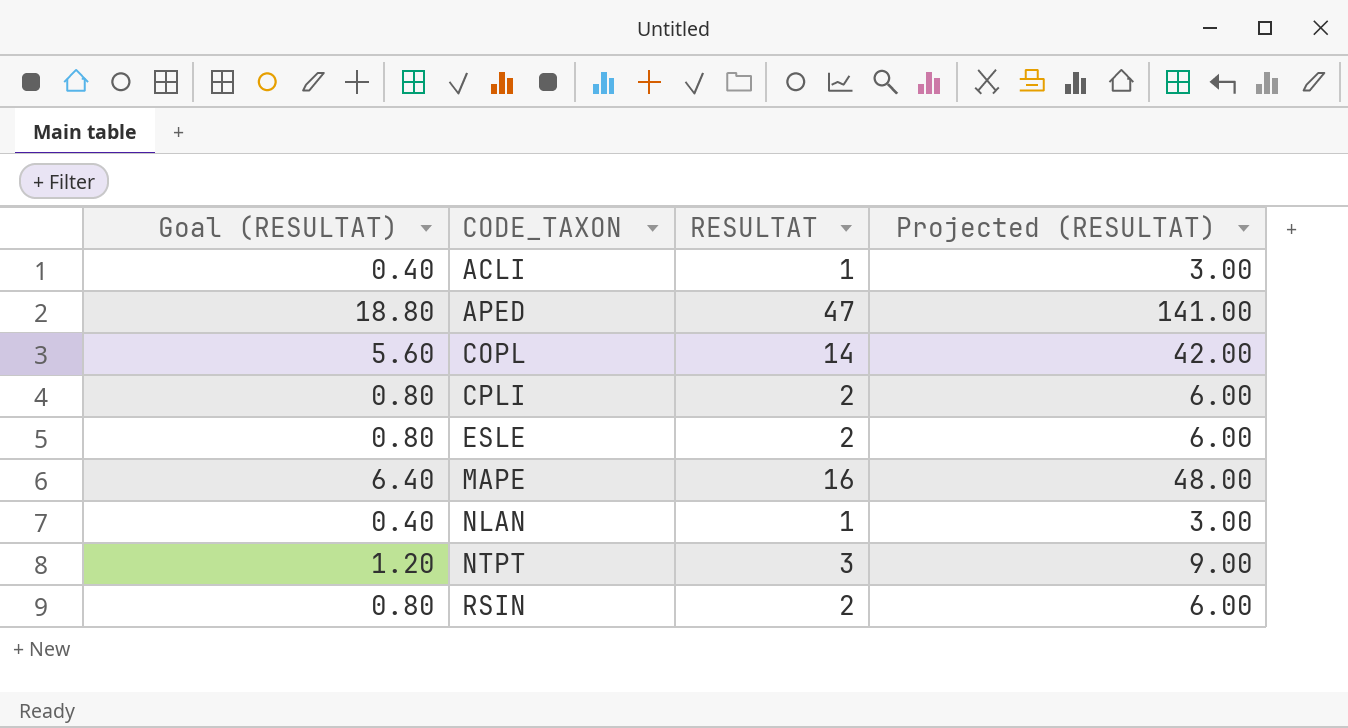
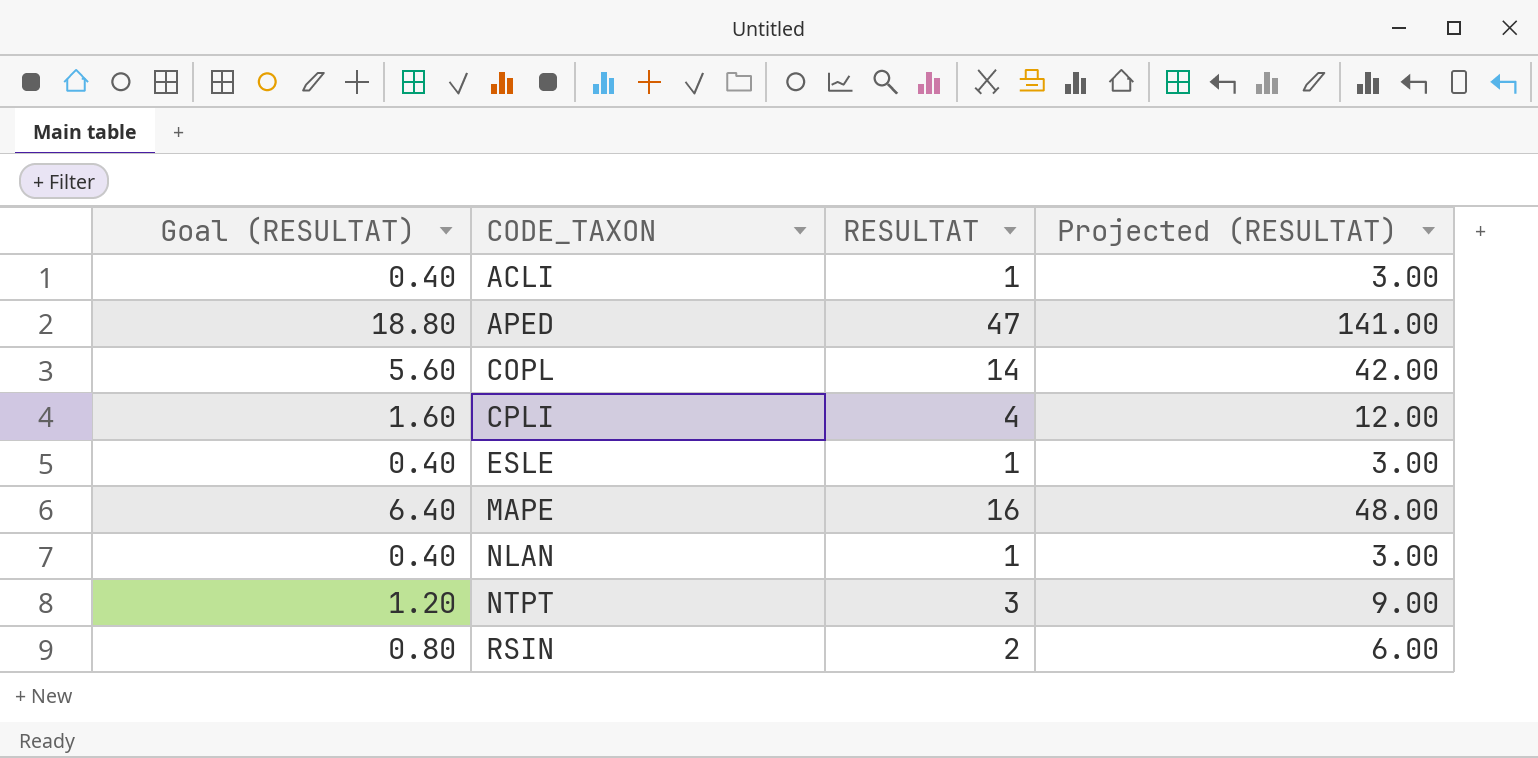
CPLI | Goal (RESULTAT): 0.80 -> 1.60
CPLI | RESULTAT: 2 -> 4
CPLI | Projected (RESULTAT): 6.00 -> 12.00
ESLE | Goal (RESULTAT): 0.80 -> 0.40
ESLE | RESULTAT: 2 -> 1
ESLE | Projected (RESULTAT): 6.00 -> 3.00

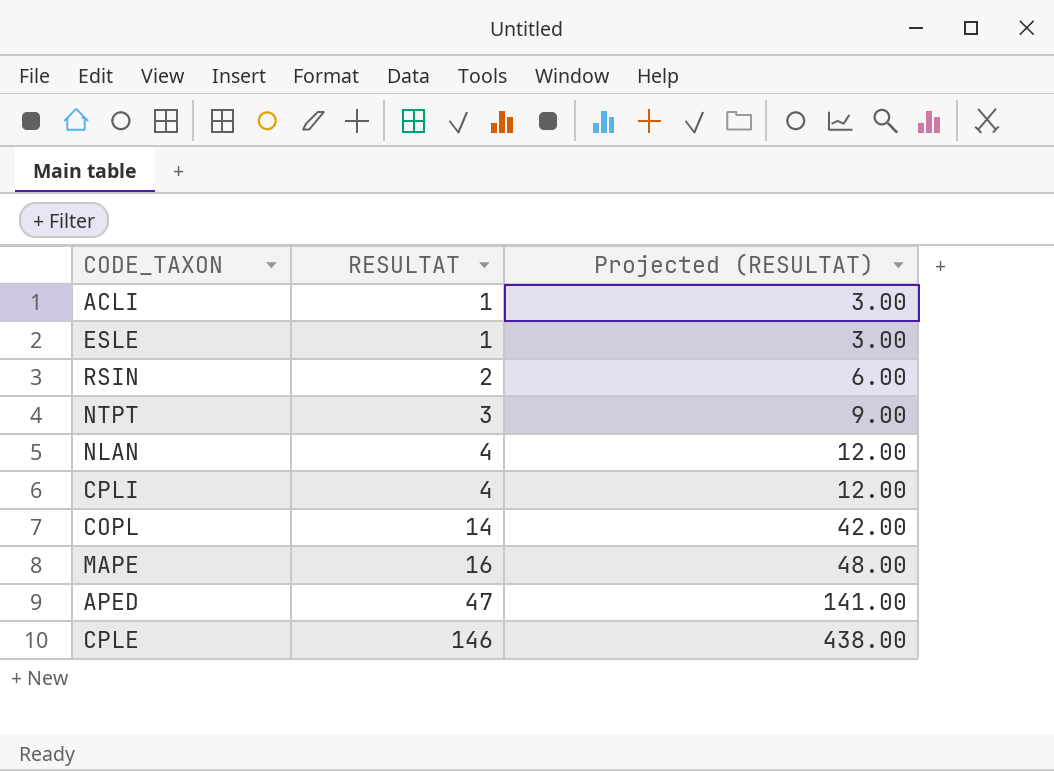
row order: CODE_TAXON ascending -> RESULTAT ascending
column Goal (RESULTAT) | formula: [RESULTAT] * 0.4 -> none
NLAN | RESULTAT: 1 -> 4
NLAN | Projected (RESULTAT): 3.00 -> 12.00
row CPLE: none -> 146 | 438.00

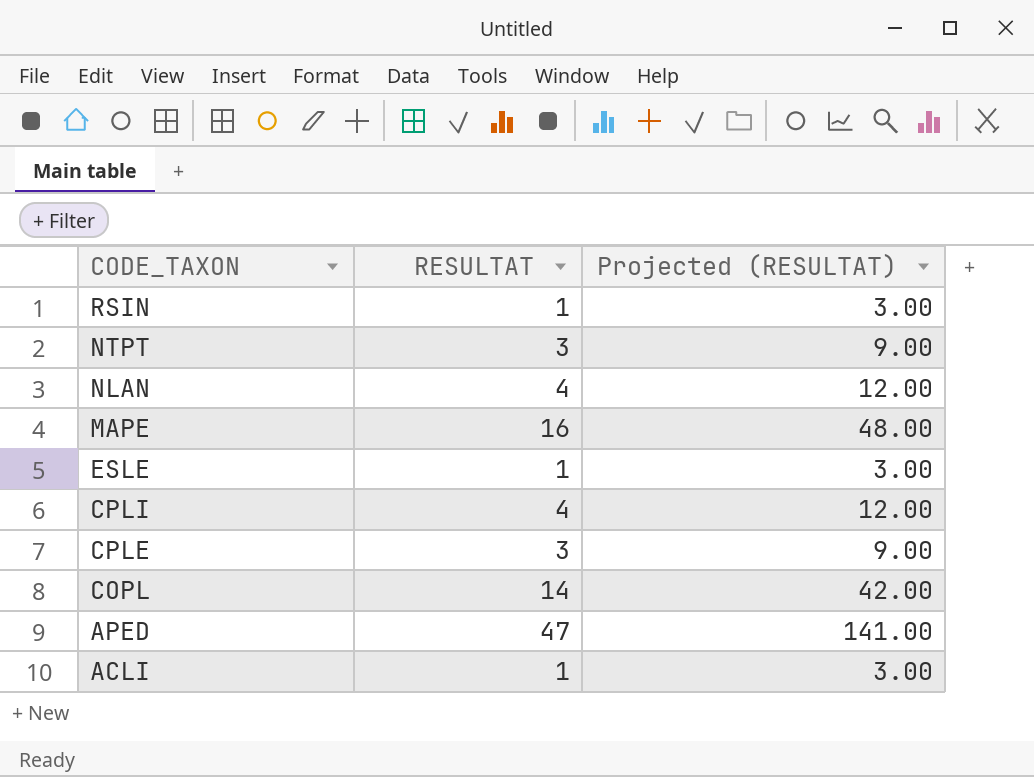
row order: RESULTAT ascending -> CODE_TAXON descending
RSIN | RESULTAT: 2 -> 1
RSIN | Projected (RESULTAT): 6.00 -> 3.00
CPLE | RESULTAT: 146 -> 3
CPLE | Projected (RESULTAT): 438.00 -> 9.00

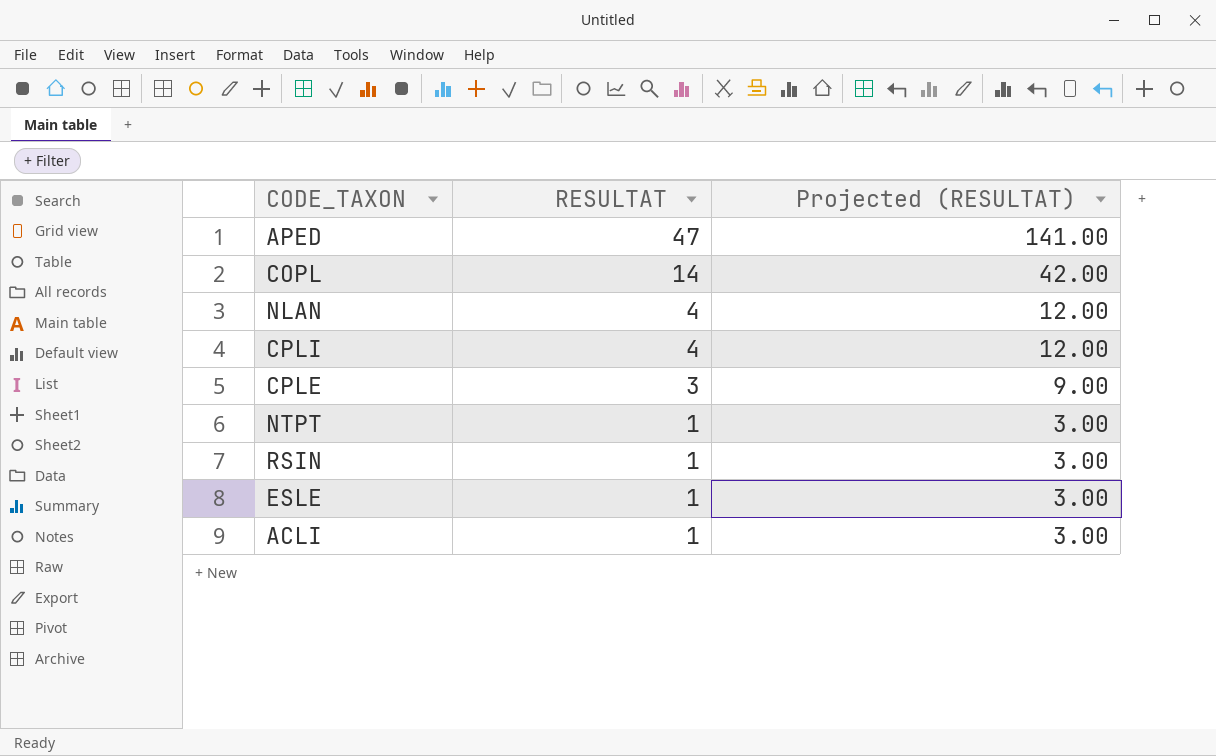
row order: CODE_TAXON descending -> RESULTAT descending
row MAPE: 16 | 48.00 -> none
NTPT | RESULTAT: 3 -> 1
NTPT | Projected (RESULTAT): 9.00 -> 3.00

